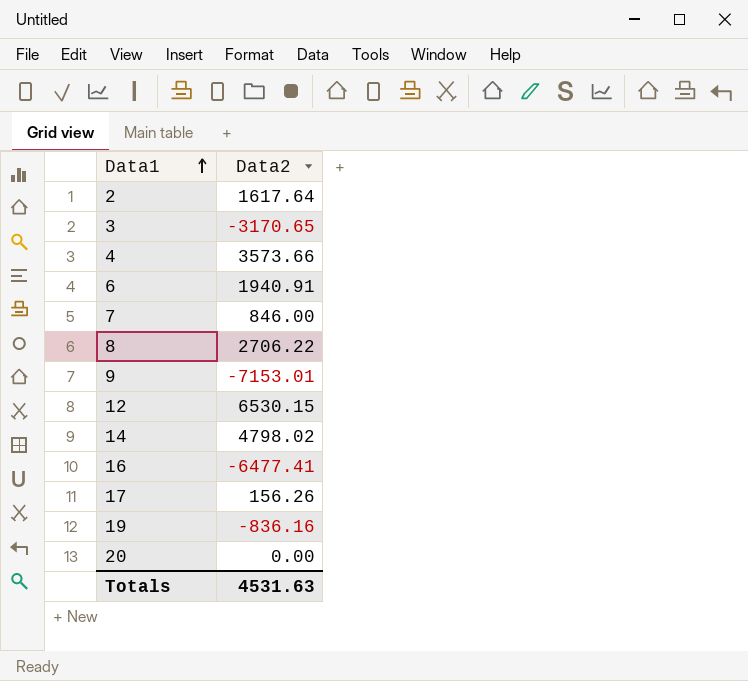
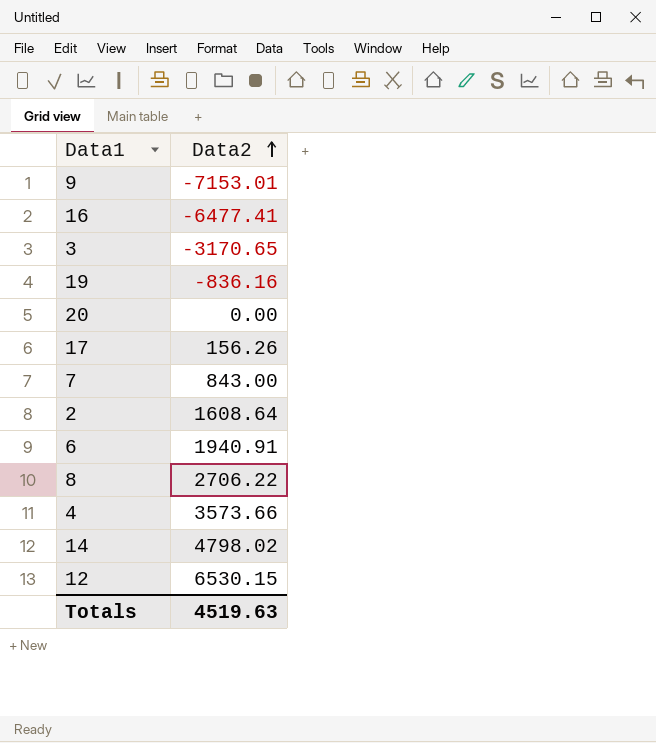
row order: Data1 ascending -> Data2 ascending
7 | Data2: 846.00 -> 843.00
2 | Data2: 1617.64 -> 1608.64
Totals | Data2: 4531.63 -> 4519.63

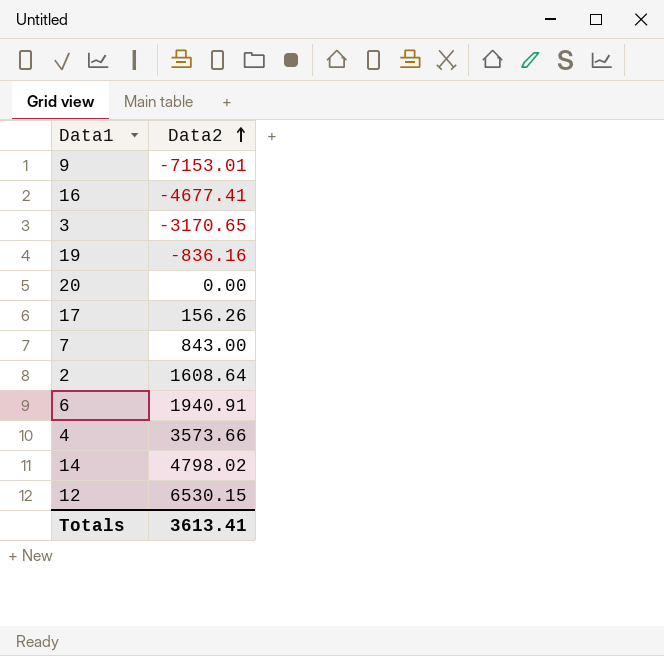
row 8: 2706.22 -> none
16 | Data2: -6477.41 -> -4677.41
Totals | Data2: 4519.63 -> 3613.41

